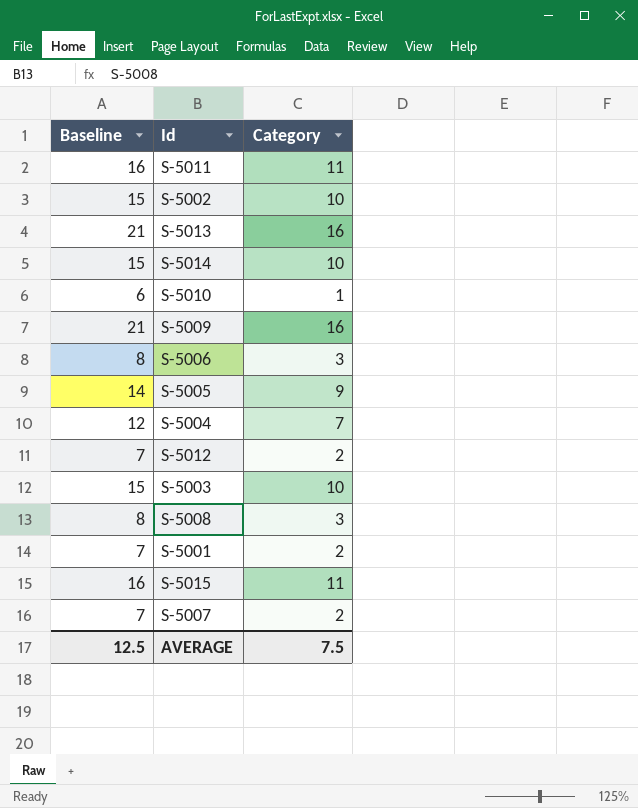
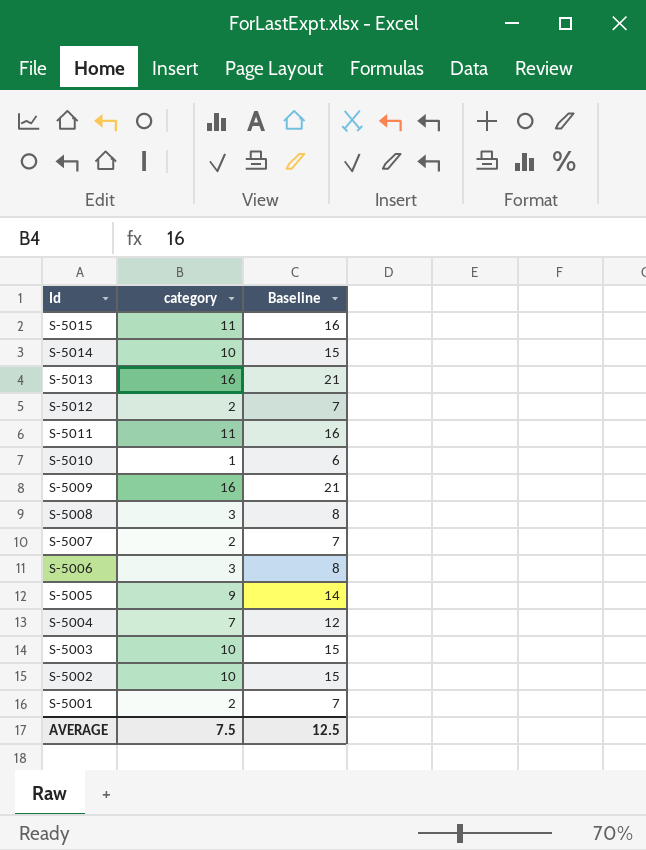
row order: none -> Id descending
column name: Category -> category
column Baseline | position: 1 -> 3

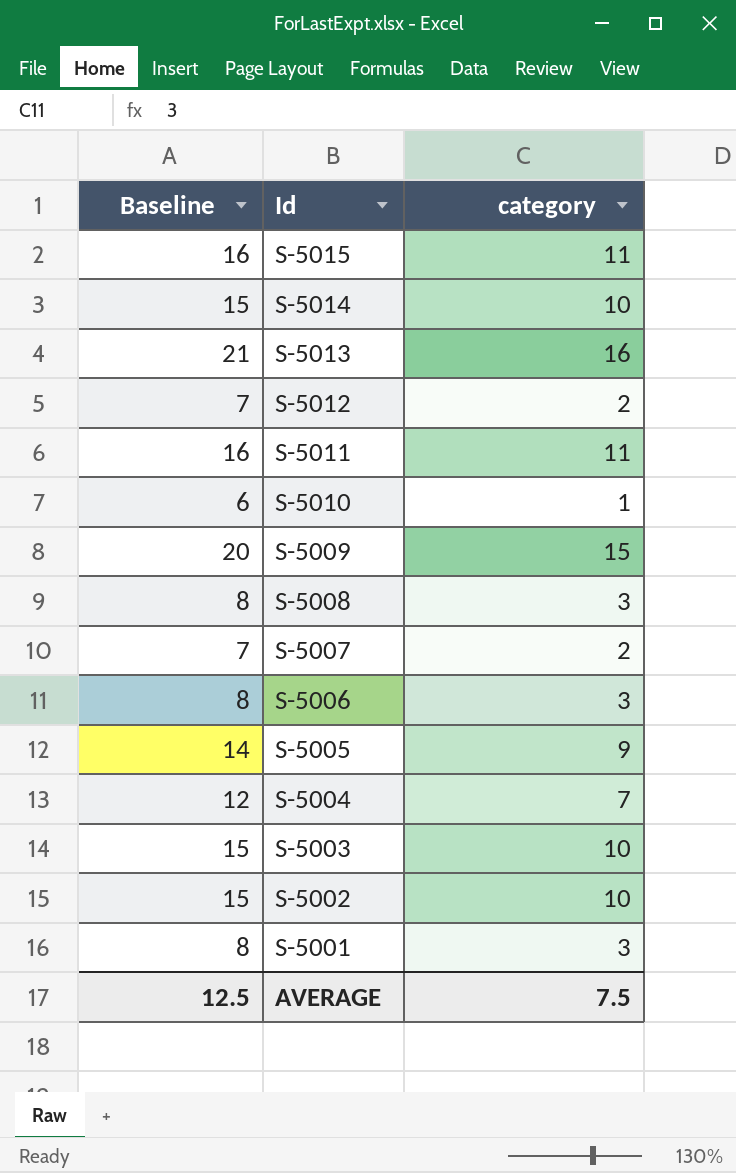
column Baseline | position: 3 -> 1
S-5009 | Baseline: 21 -> 20
S-5009 | category: 16 -> 15
S-5001 | Baseline: 7 -> 8
S-5001 | category: 2 -> 3

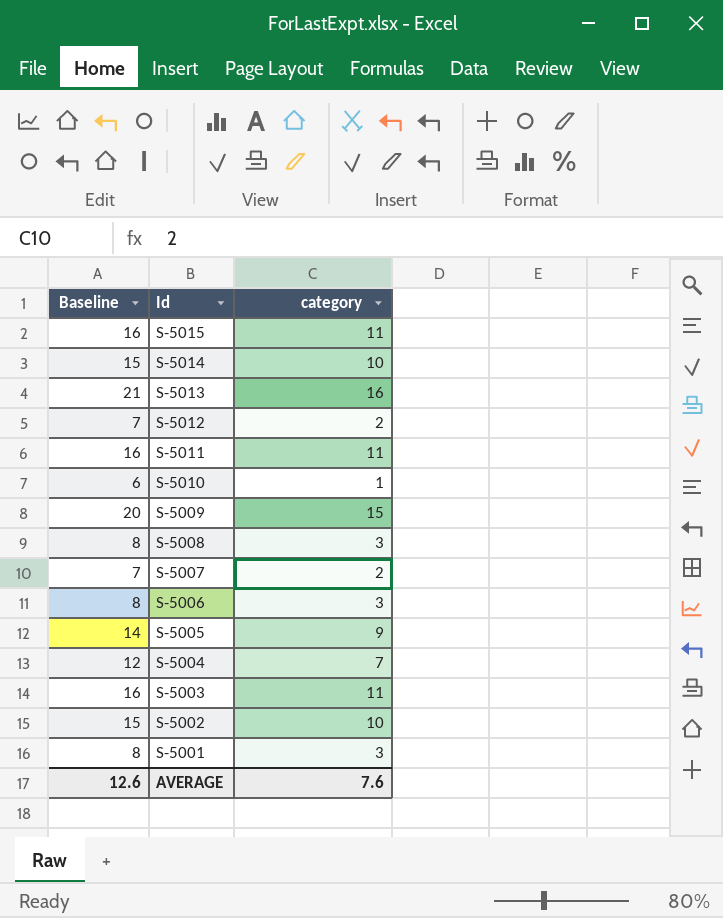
S-5003 | Baseline: 15 -> 16
S-5003 | category: 10 -> 11
AVERAGE | Baseline: 12.5 -> 12.6
AVERAGE | category: 7.5 -> 7.6

